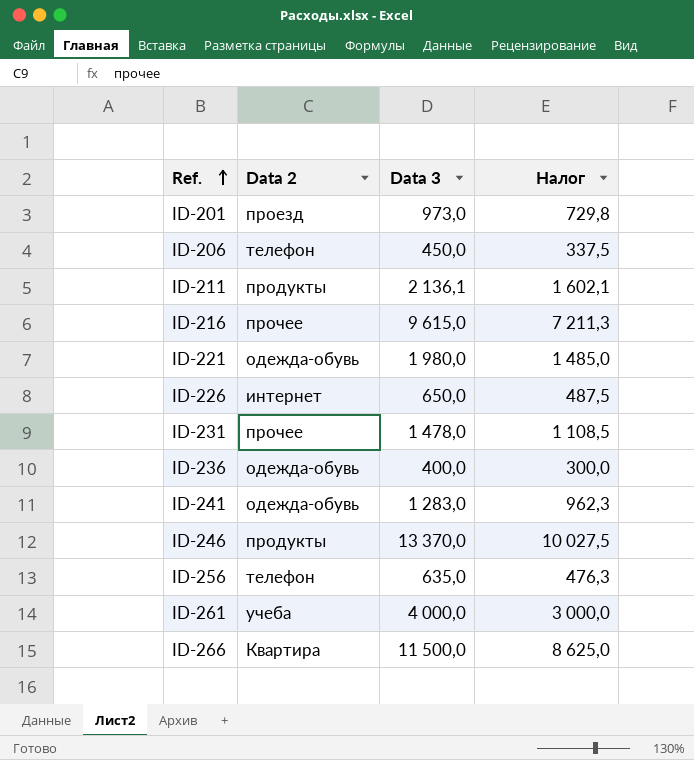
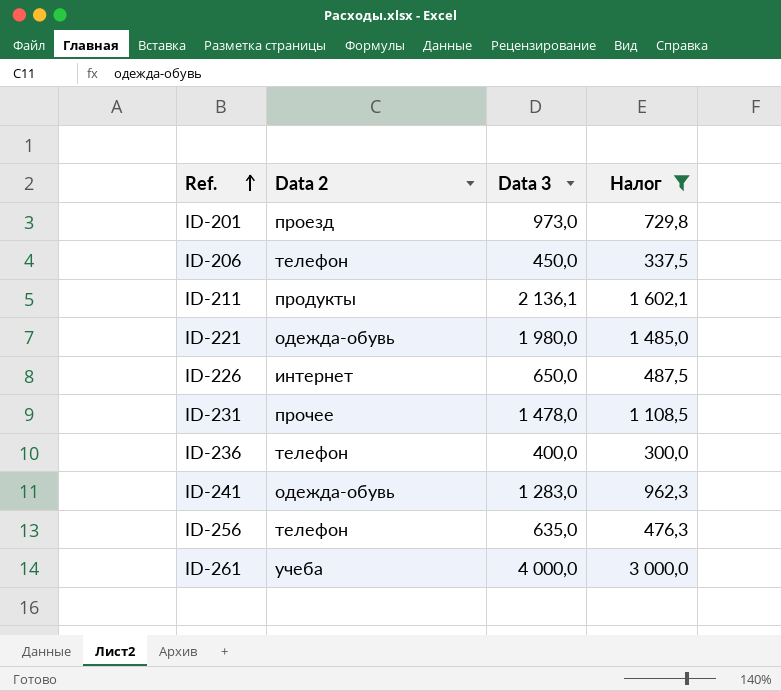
filter: none -> Налог <= 3 000,0
ID-236 | Data 2: одежда-обувь -> телефон

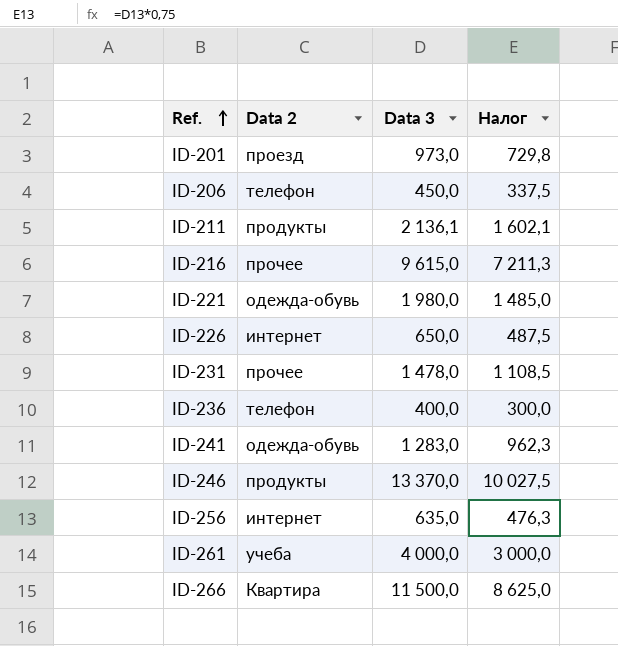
filter: Налог <= 3 000,0 -> none
ID-256 | Data 2: телефон -> интернет

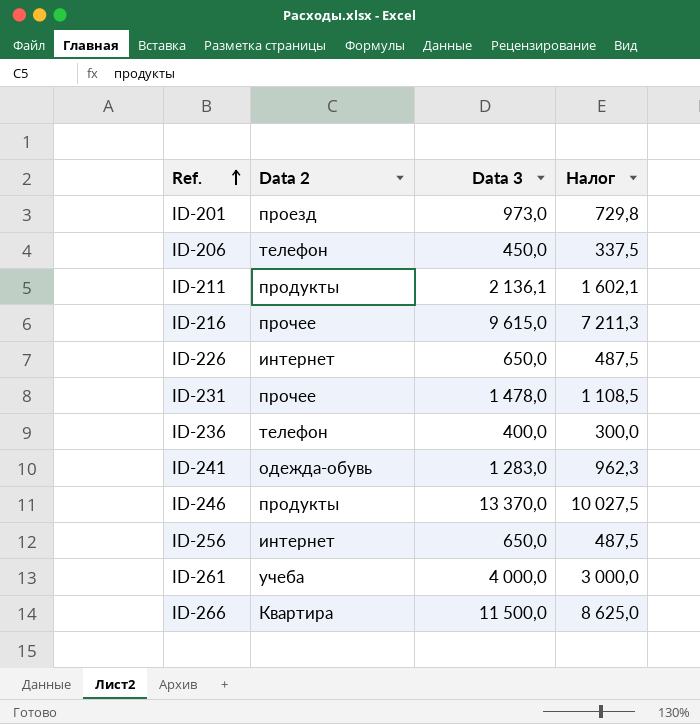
row ID-221: одежда-обувь | 1 980,0 | 1 485,0 -> none
ID-256 | Data 3: 635,0 -> 650,0
ID-256 | Налог: 476,3 -> 487,5

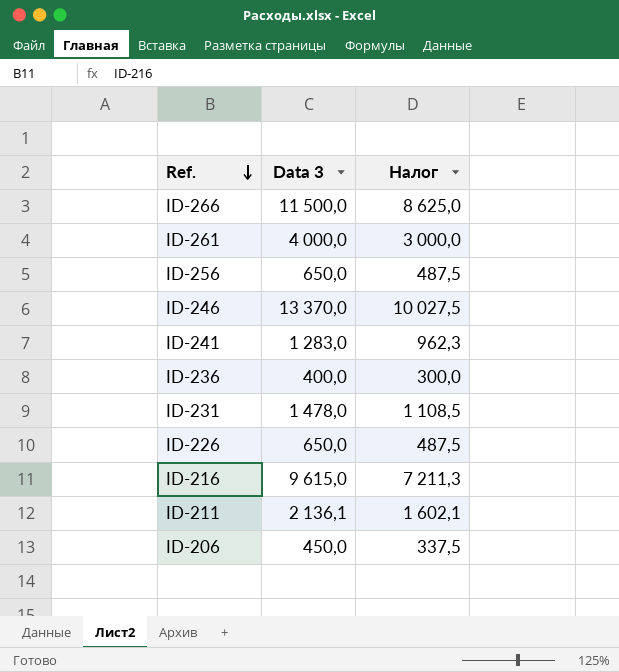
row order: Ref. ascending -> Ref. descending
column Data 2 | position: 2 -> none
row ID-201: проезд | 973,0 | 729,8 -> none

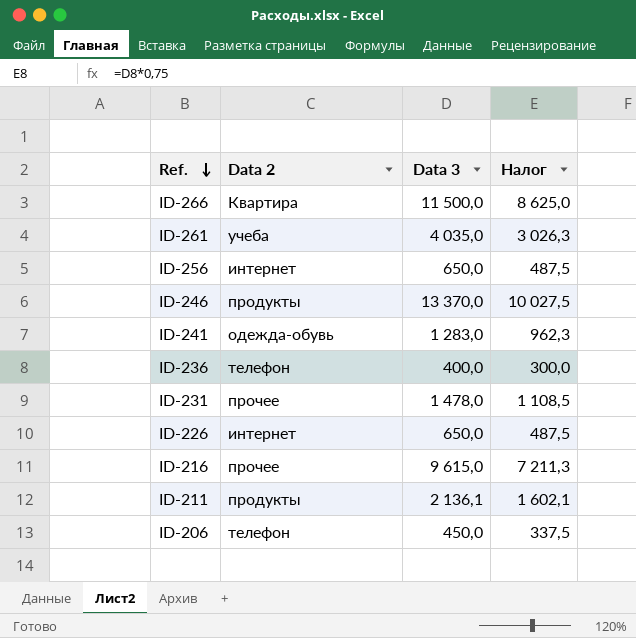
column Data 2 | position: none -> 2
ID-261 | Data 3: 4 000,0 -> 4 035,0
ID-261 | Налог: 3 000,0 -> 3 026,3

